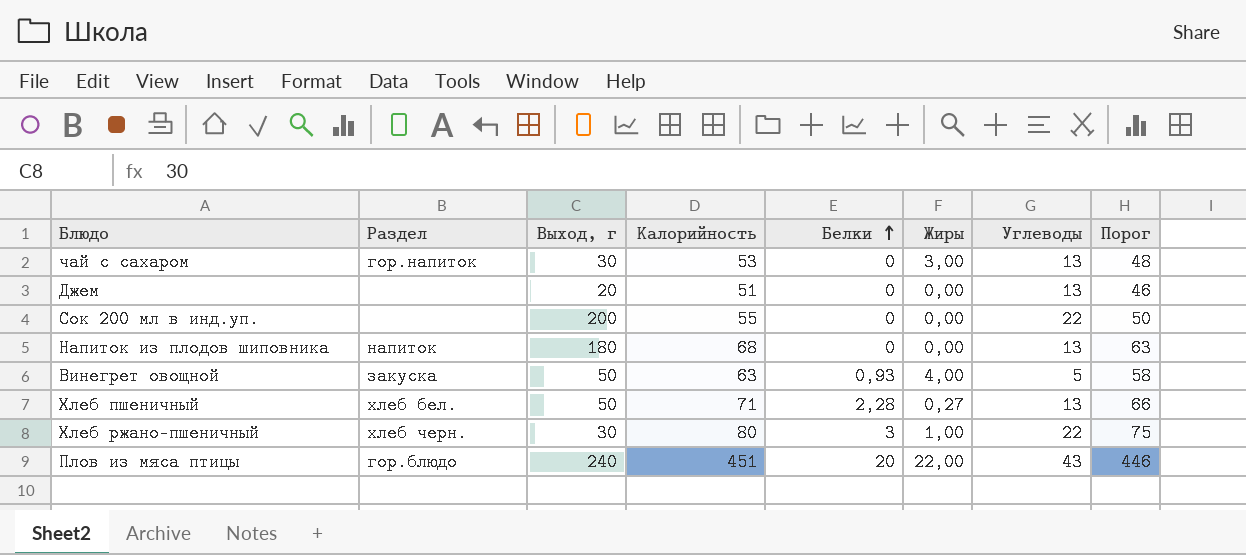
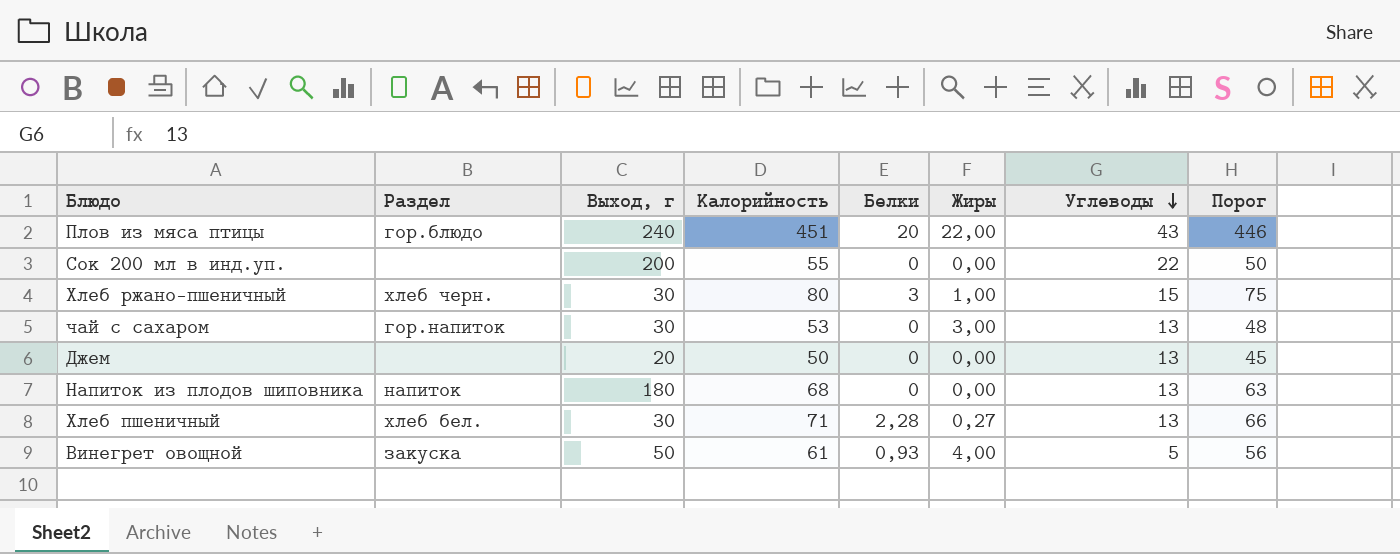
row order: Белки ascending -> Углеводы descending
Хлеб ржано-пшеничный | Углеводы: 22 -> 15
Джем | Калорийность: 51 -> 50
Джем | Порог: 46 -> 45
Хлеб пшеничный | Выход, г: 50 -> 30
Винегрет овощной | Калорийность: 63 -> 61
Винегрет овощной | Порог: 58 -> 56

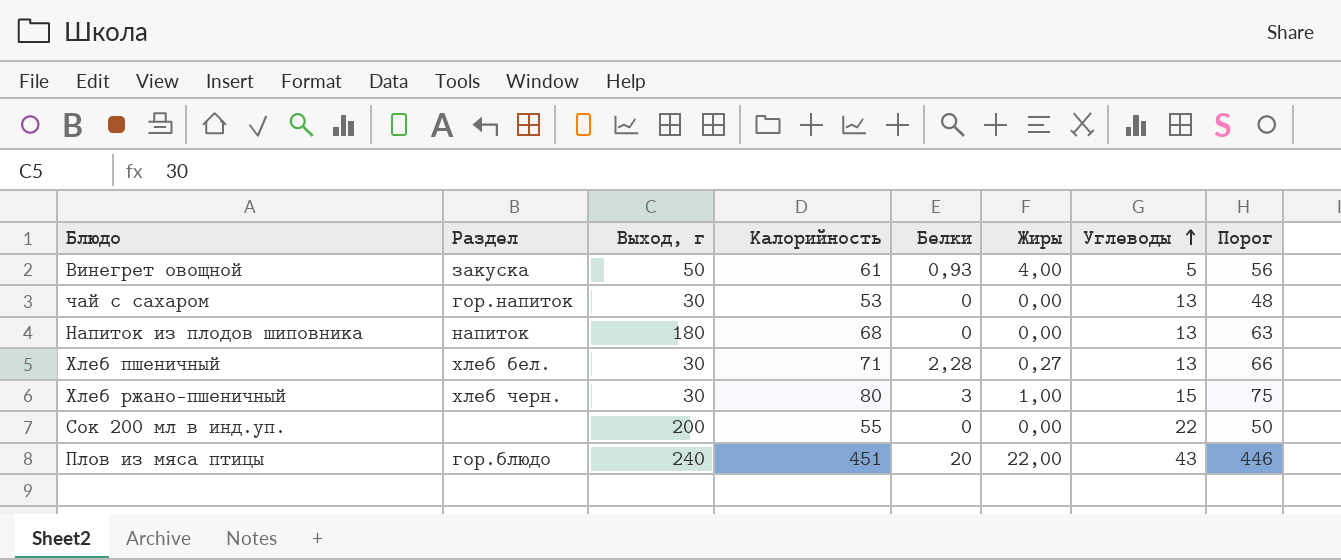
row order: Углеводы descending -> Углеводы ascending
row Джем: none | 20 | 50 | 0 | 0,00 | 13 | 45 -> none
чай с сахаром | Жиры: 3,00 -> 0,00

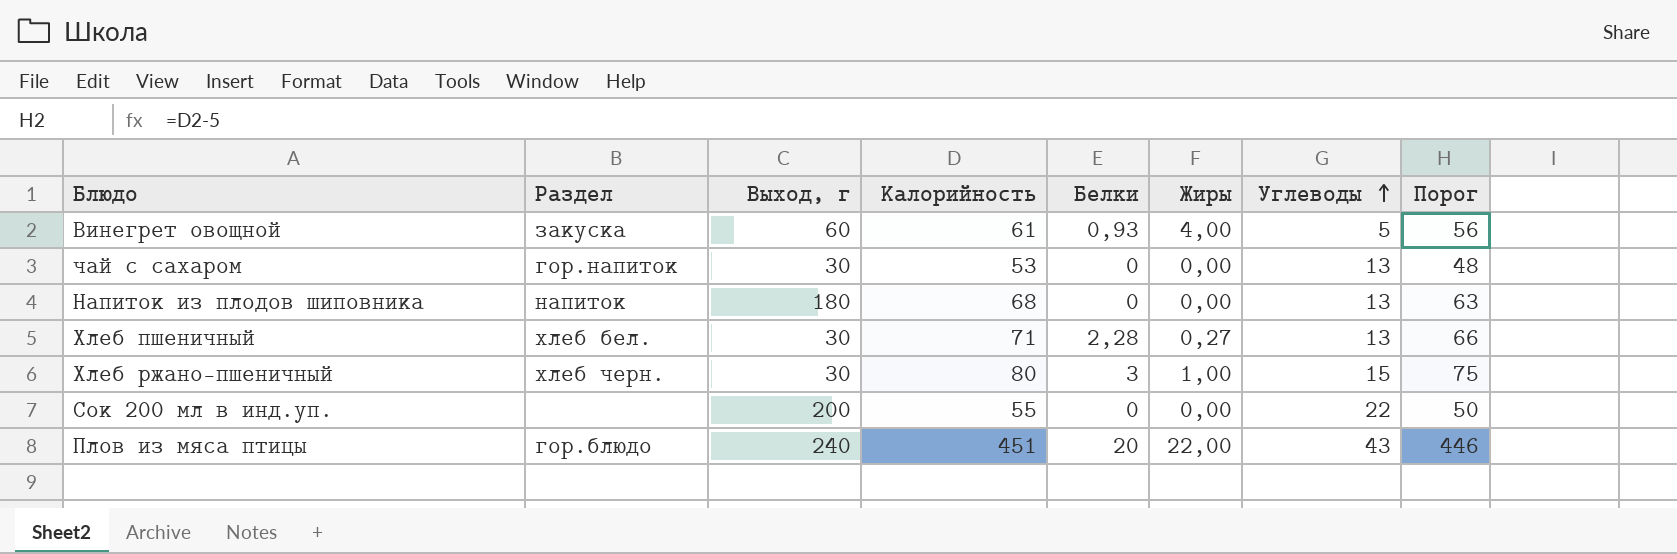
Винегрет овощной | Выход, г: 50 -> 60

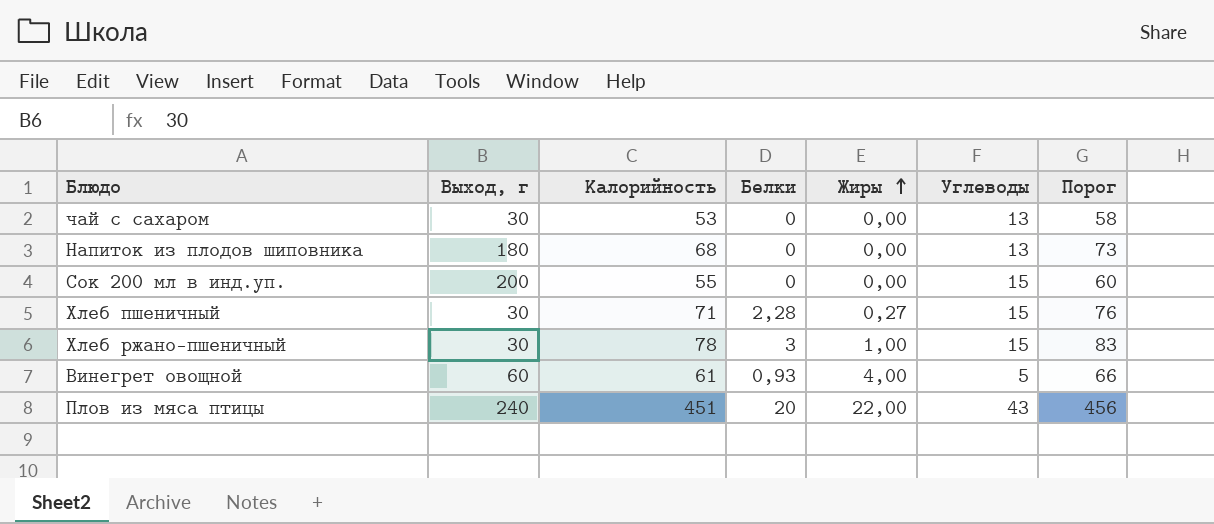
row order: Углеводы ascending -> Жиры ascending
column Раздел | position: 2 -> none
column Порог | formula: [Калорийность] - 5 -> [Калорийность] + 5
Сок 200 мл в инд.уп. | Углеводы: 22 -> 15
Хлеб пшеничный | Углеводы: 13 -> 15
Хлеб ржано-пшеничный | Калорийность: 80 -> 78

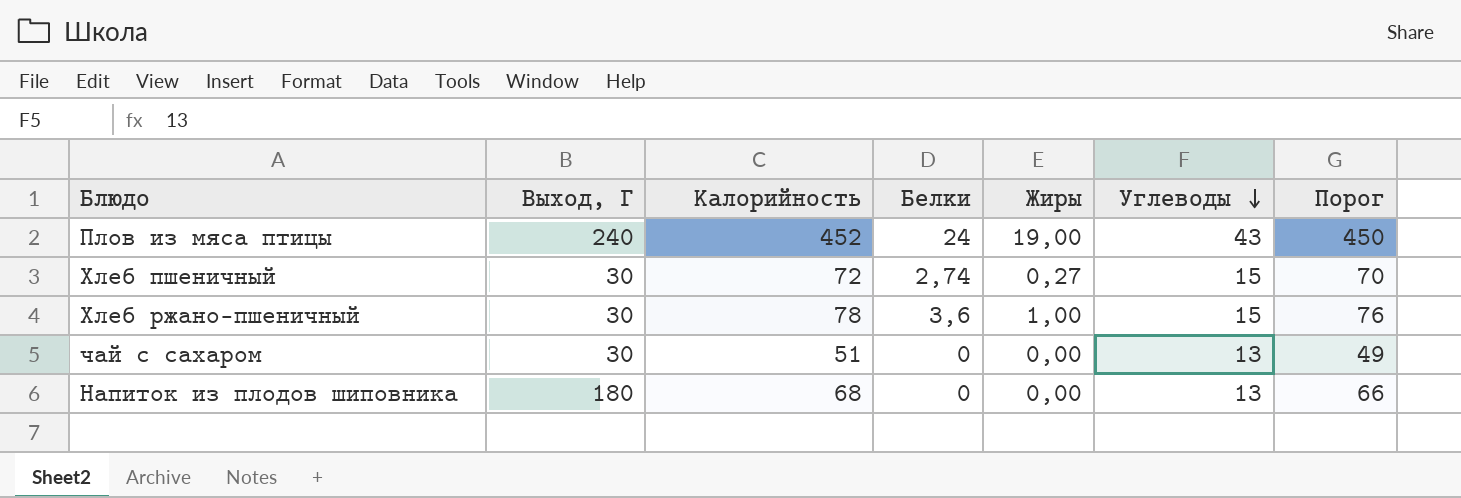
row order: Жиры ascending -> Углеводы descending
column name: Выход, г -> Выход, Г
column Порог | formula: [Калорийность] + 5 -> [Калорийность] - 2
row Сок 200 мл в инд.уп.: 200 | 55 | 0 | 0,00 | 15 | 60 -> none
row Винегрет овощной: 60 | 61 | 0,93 | 4,00 | 5 | 66 -> none
Плов из мяса птицы | Калорийность: 451 -> 452
Плов из мяса птицы | Белки: 20 -> 24
Плов из мяса птицы | Жиры: 22,00 -> 19,00
Хлеб пшеничный | Калорийность: 71 -> 72
Хлеб пшеничный | Белки: 2,28 -> 2,74
Хлеб ржано-пшеничный | Белки: 3 -> 3,6
чай с сахаром | Калорийность: 53 -> 51

